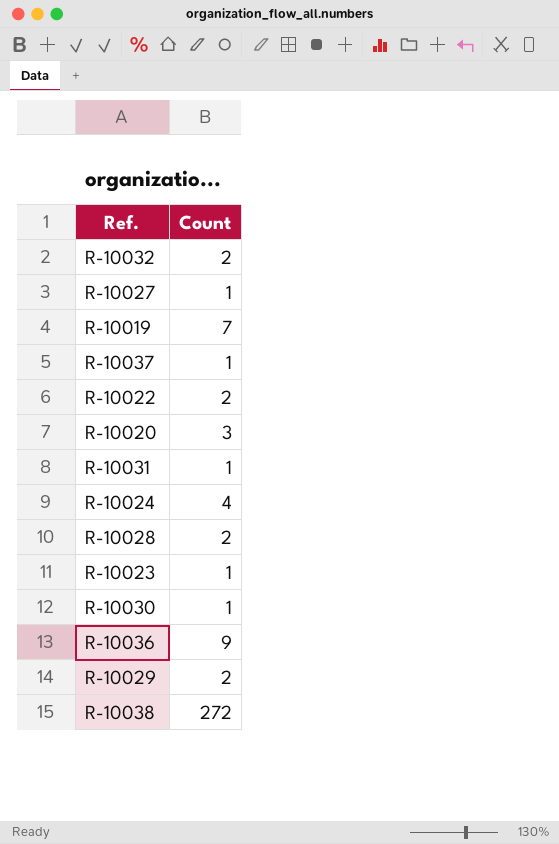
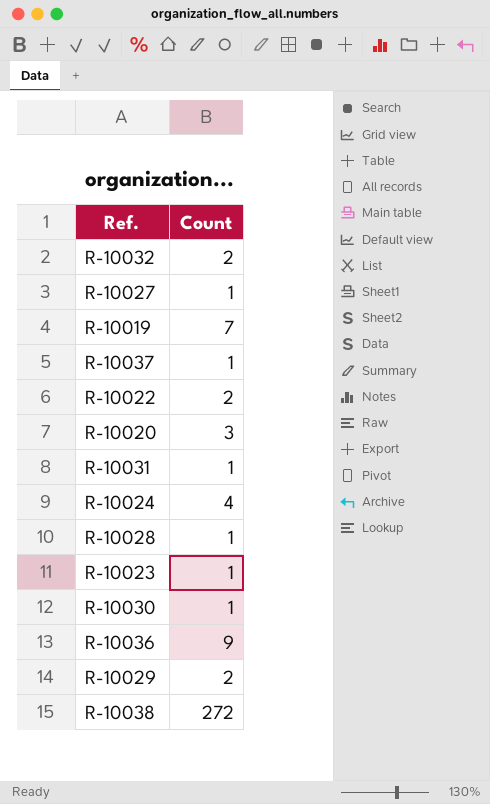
R-10028 | Count: 2 -> 1

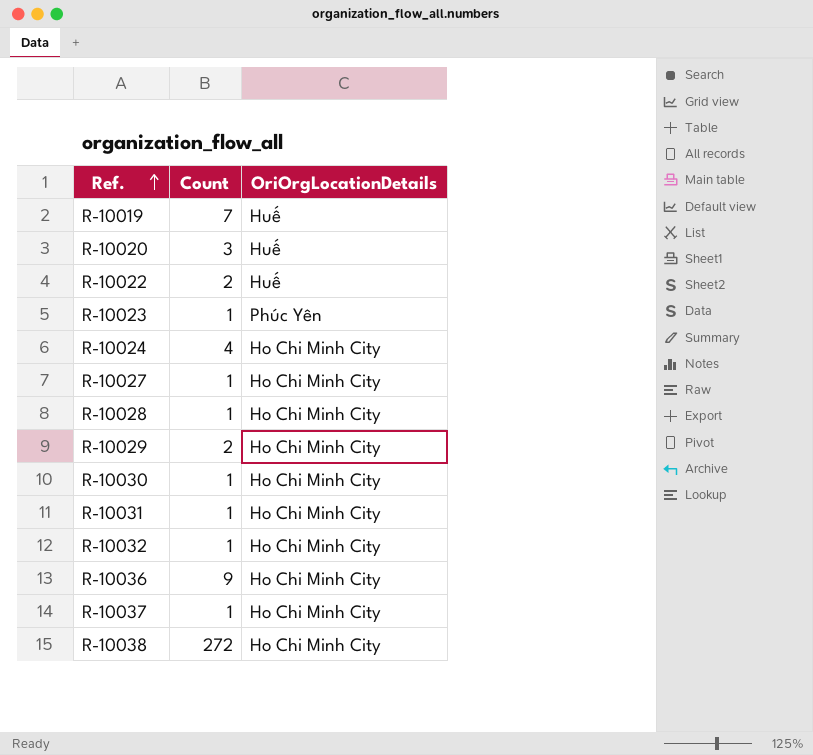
row order: none -> Ref. ascending
column OriOrgLocationDetails | position: none -> 3
R-10032 | Count: 2 -> 1

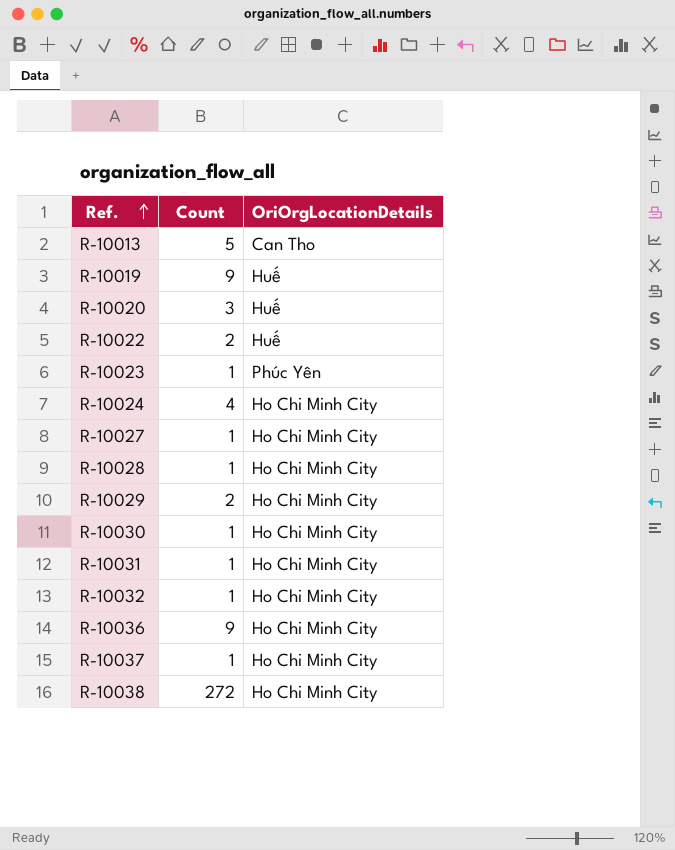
row R-10013: none -> 5 | Can Tho
R-10019 | Count: 7 -> 9

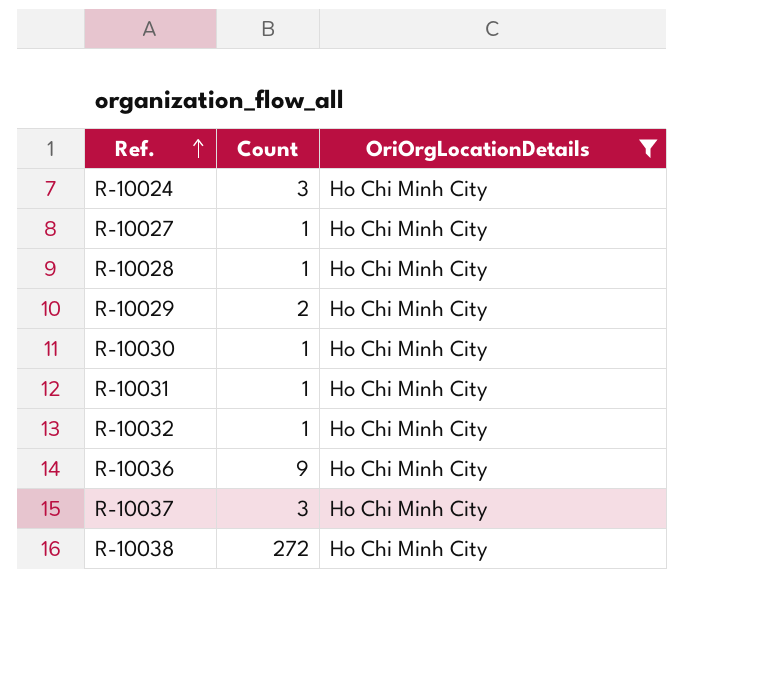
filter: none -> OriOrgLocationDetails = Ho Chi Minh City
R-10024 | Count: 4 -> 3
R-10037 | Count: 1 -> 3

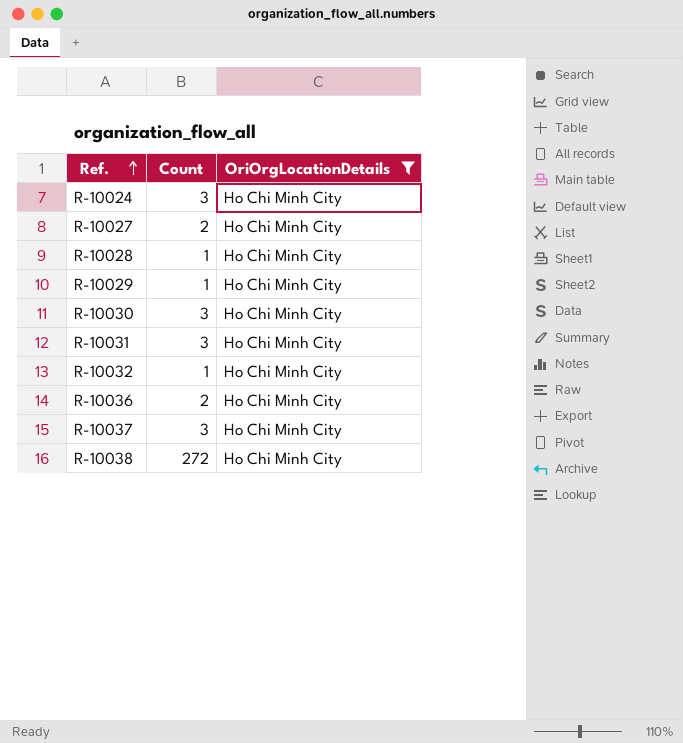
R-10027 | Count: 1 -> 2
R-10029 | Count: 2 -> 1
R-10030 | Count: 1 -> 3
R-10031 | Count: 1 -> 3
R-10036 | Count: 9 -> 2

